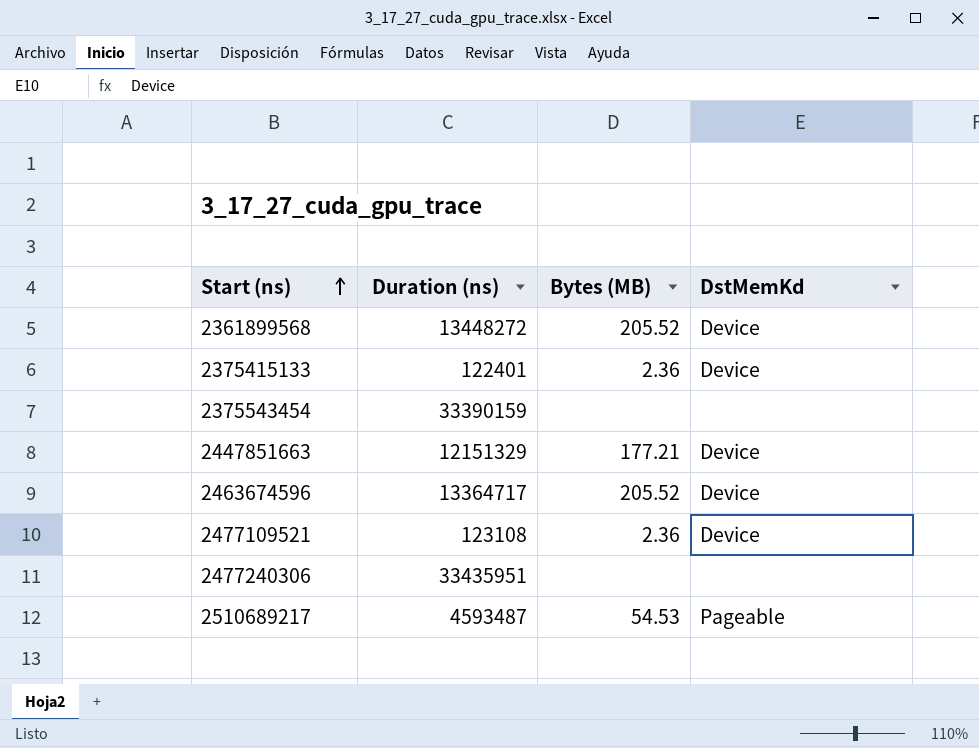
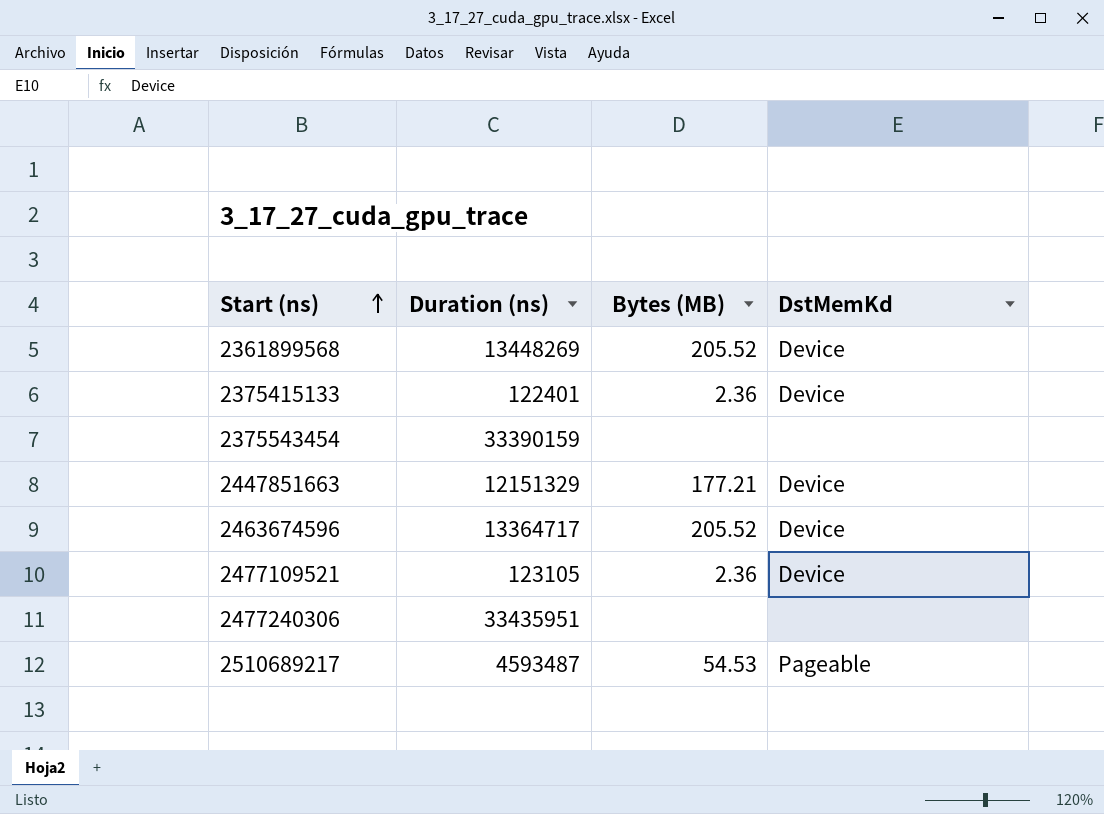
2361899568 | Duration (ns): 13448272 -> 13448269
2477109521 | Duration (ns): 123108 -> 123105

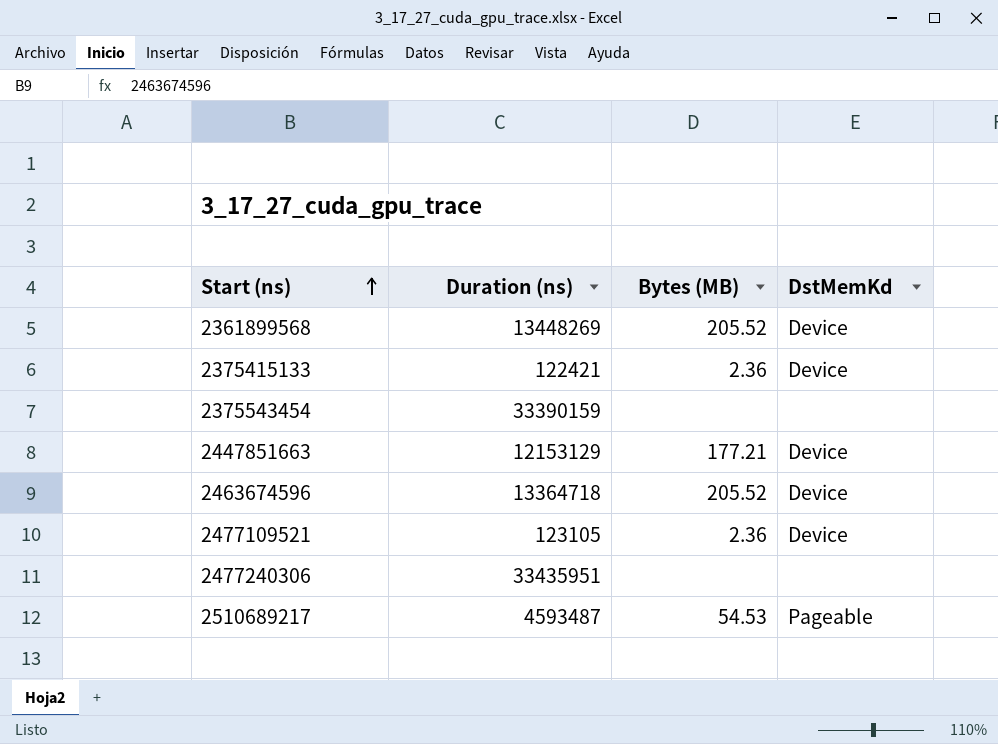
2375415133 | Duration (ns): 122401 -> 122421
2447851663 | Duration (ns): 12151329 -> 12153129
2463674596 | Duration (ns): 13364717 -> 13364718

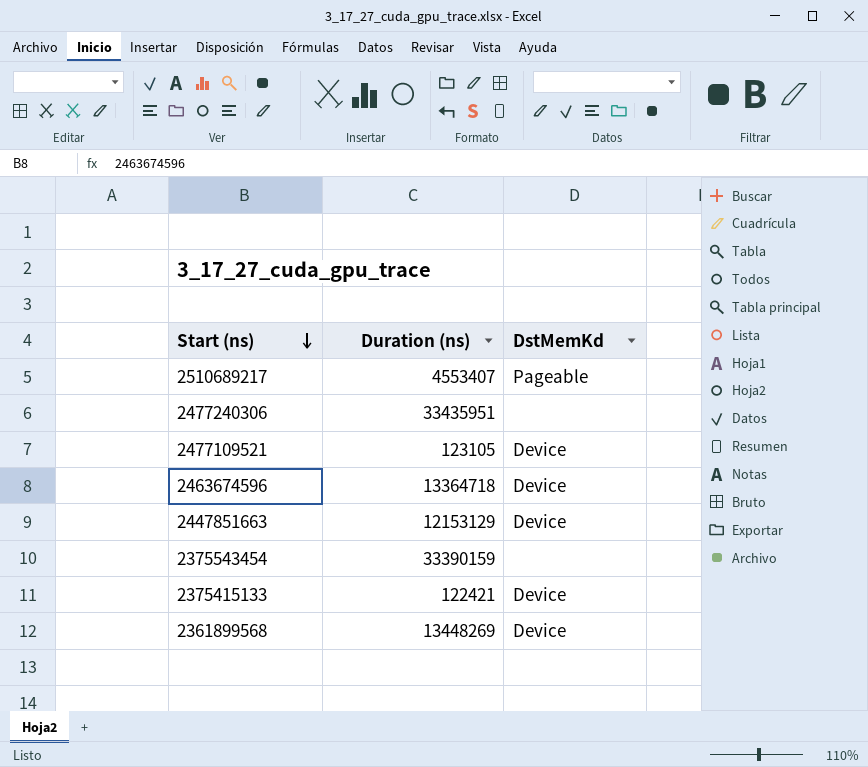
row order: Start (ns) ascending -> Start (ns) descending
column Bytes (MB) | position: 3 -> none
2510689217 | Duration (ns): 4593487 -> 4553407

